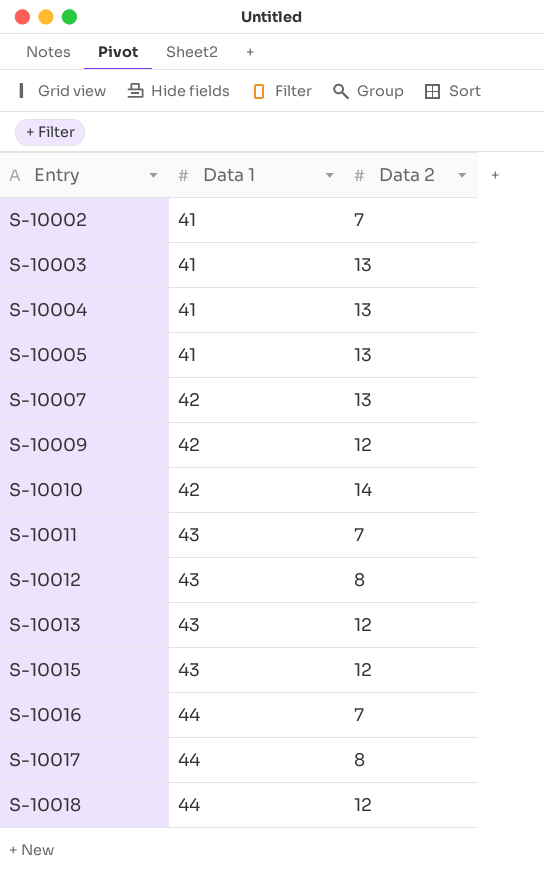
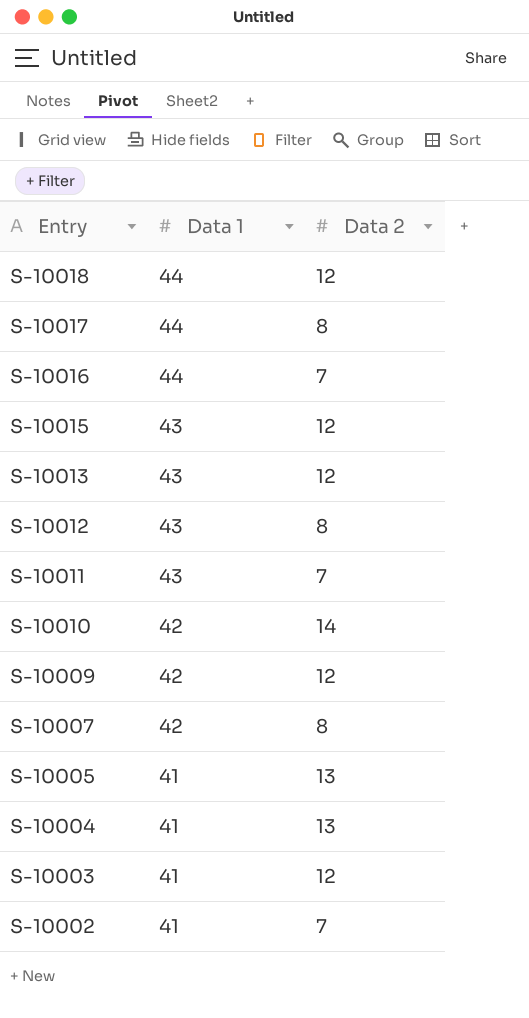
row order: Entry ascending -> Entry descending
S-10007 | Data 2: 13 -> 8
S-10003 | Data 2: 13 -> 12

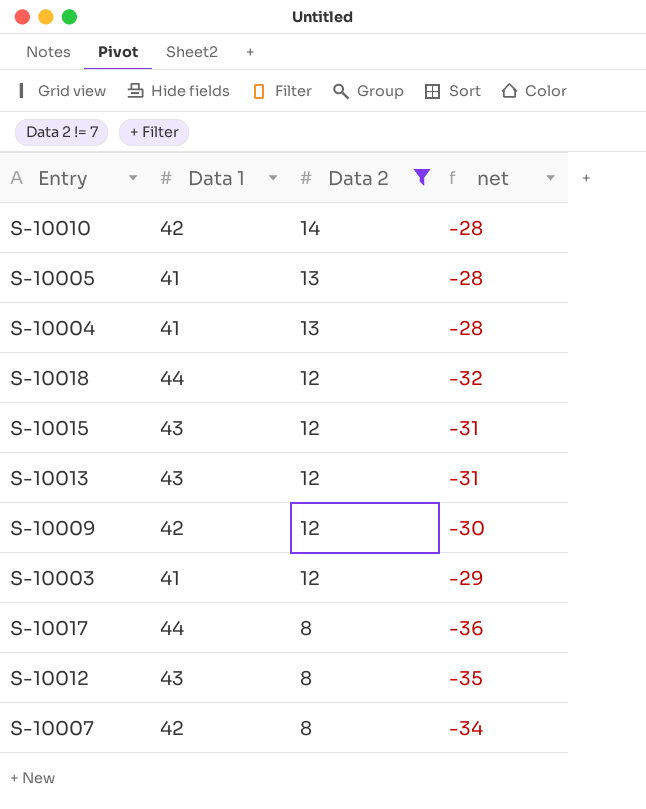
filter: none -> Data 2 != 7
row order: Entry descending -> Data 2 descending
column net | formula: none -> [Data 2] - [Data 1]

